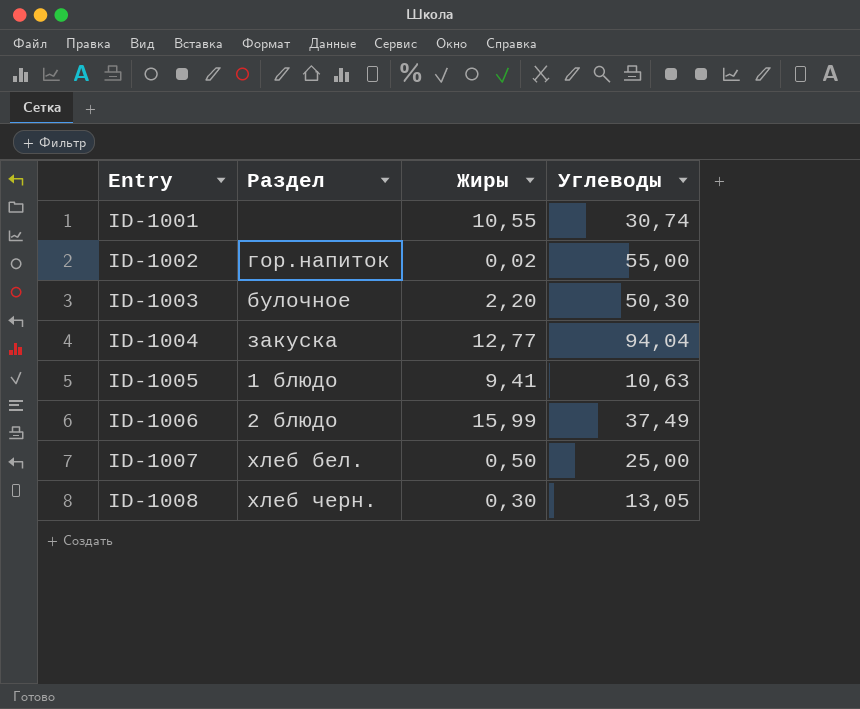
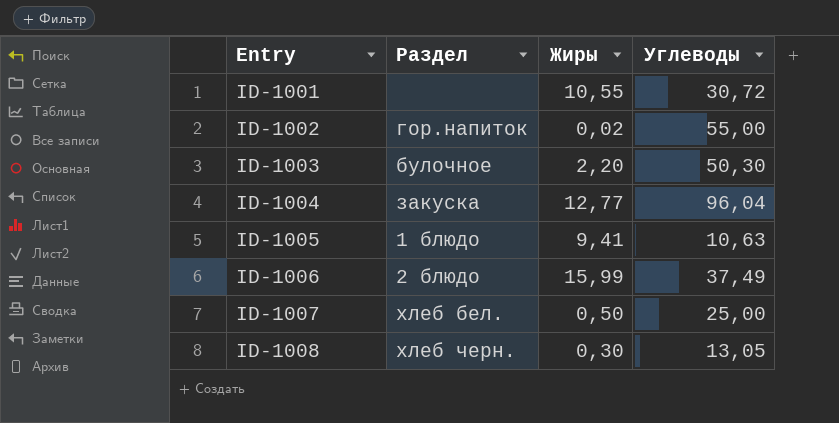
ID-1001 | Углеводы: 30,74 -> 30,72
ID-1004 | Углеводы: 94,04 -> 96,04

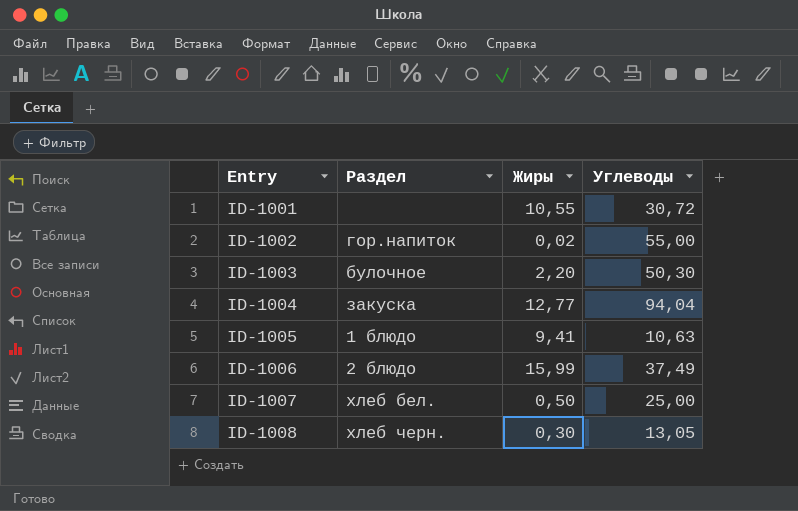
ID-1004 | Углеводы: 96,04 -> 94,04

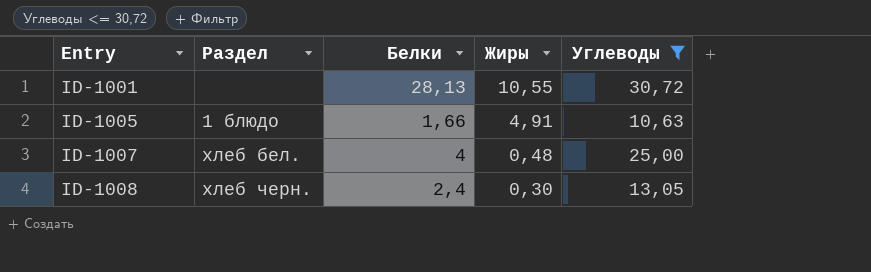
filter: none -> Углеводы <= 30,72
column Белки | position: none -> 3
ID-1005 | Жиры: 9,41 -> 4,91
ID-1007 | Жиры: 0,50 -> 0,48

